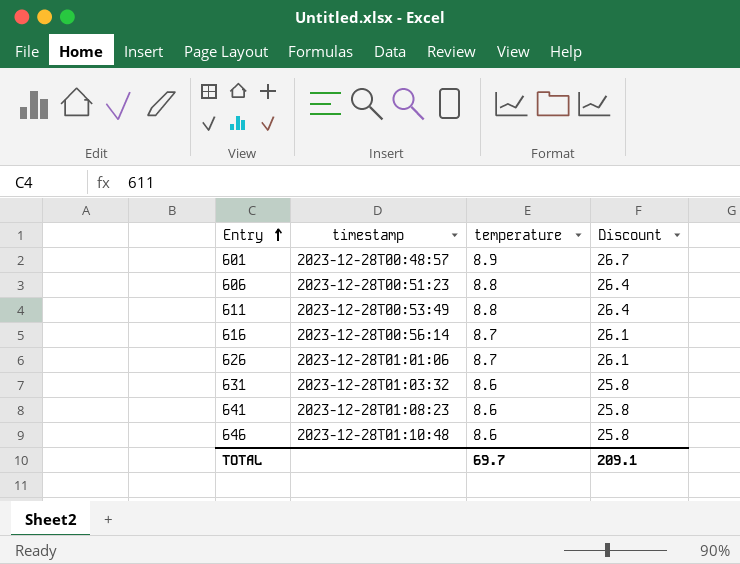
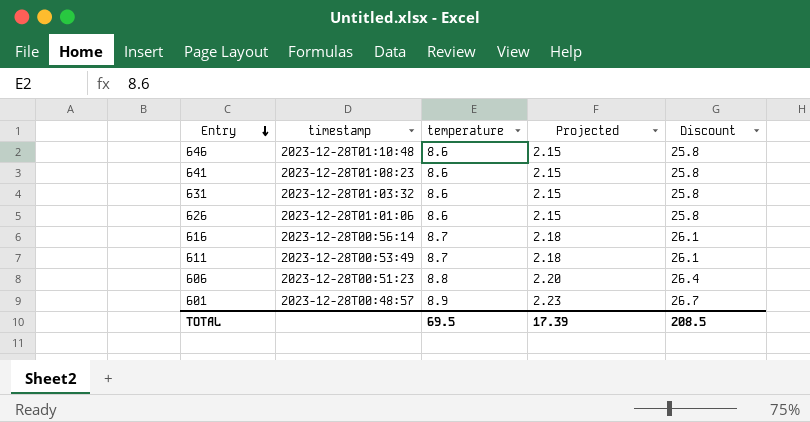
row order: Entry ascending -> Entry descending
column Projected | formula: none -> [temperature] * 0.25
626 | temperature: 8.7 -> 8.6
626 | Discount: 26.1 -> 25.8
611 | temperature: 8.8 -> 8.7
611 | Discount: 26.4 -> 26.1
TOTAL | temperature: 69.7 -> 69.5
TOTAL | Discount: 209.1 -> 208.5

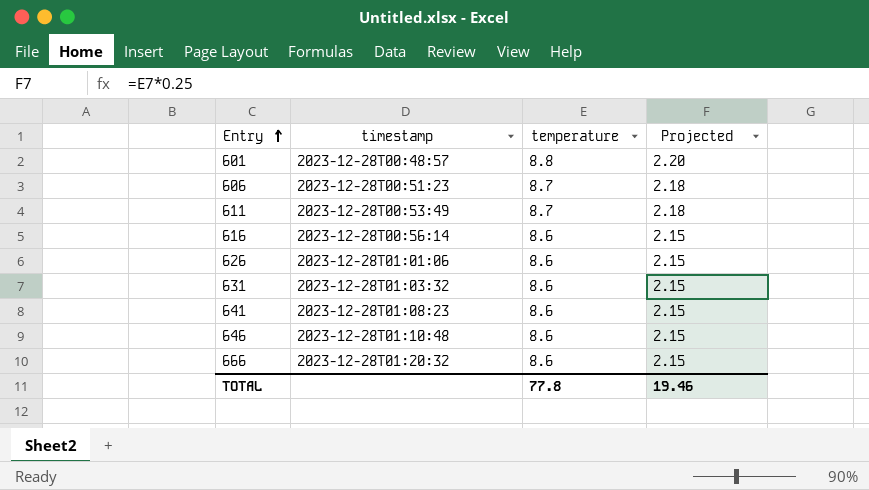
row order: Entry descending -> Entry ascending
column Discount | formula: [temperature] * 3 -> none
601 | temperature: 8.9 -> 8.8
601 | Projected: 2.23 -> 2.20
606 | temperature: 8.8 -> 8.7
606 | Projected: 2.20 -> 2.18
616 | temperature: 8.7 -> 8.6
616 | Projected: 2.18 -> 2.15
row 666: none -> 2023-12-28T01:20:32 | 8.6 | 2.15
TOTAL | temperature: 69.5 -> 77.8
TOTAL | Projected: 17.39 -> 19.46

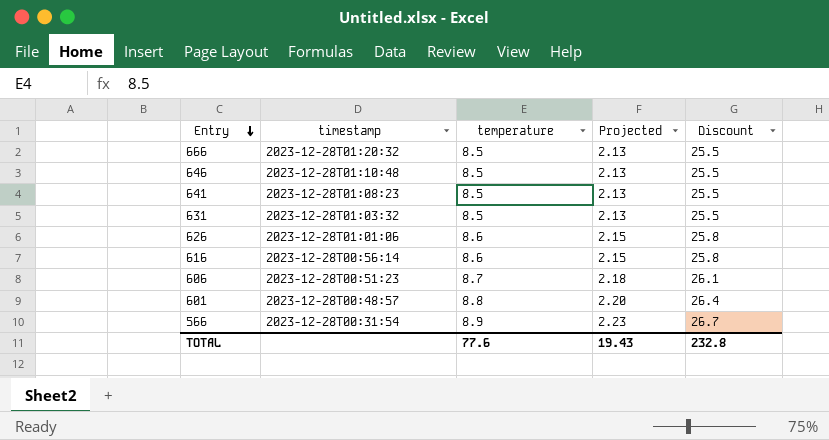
row order: Entry ascending -> Entry descending
column Discount | formula: none -> [temperature] * 3
row 611: 2023-12-28T00:53:49 | 8.7 | 2.18 -> none
666 | temperature: 8.6 -> 8.5
666 | Projected: 2.15 -> 2.13
646 | temperature: 8.6 -> 8.5
646 | Projected: 2.15 -> 2.13
641 | temperature: 8.6 -> 8.5
641 | Projected: 2.15 -> 2.13
631 | temperature: 8.6 -> 8.5
631 | Projected: 2.15 -> 2.13
row 566: none -> 2023-12-28T00:31:54 | 8.9 | 2.23 | 26.7
TOTAL | temperature: 77.8 -> 77.6
TOTAL | Projected: 19.46 -> 19.43

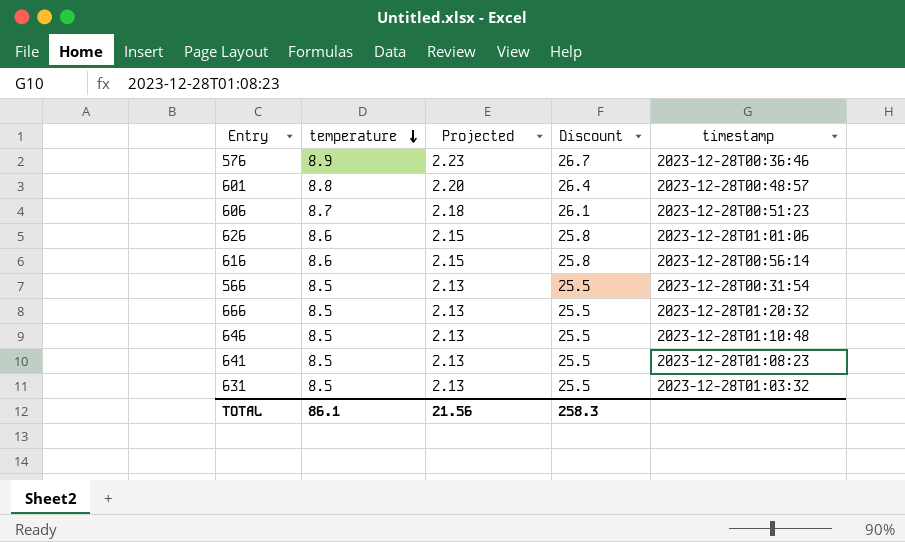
row order: Entry descending -> temperature descending
column timestamp | position: 2 -> 5
row 576: none -> 8.9 | 2.23 | 26.7 | 2023-12-28T00:36:46
566 | temperature: 8.9 -> 8.5
566 | Projected: 2.23 -> 2.13
566 | Discount: 26.7 -> 25.5
TOTAL | temperature: 77.6 -> 86.1
TOTAL | Projected: 19.43 -> 21.56
TOTAL | Discount: 232.8 -> 258.3

